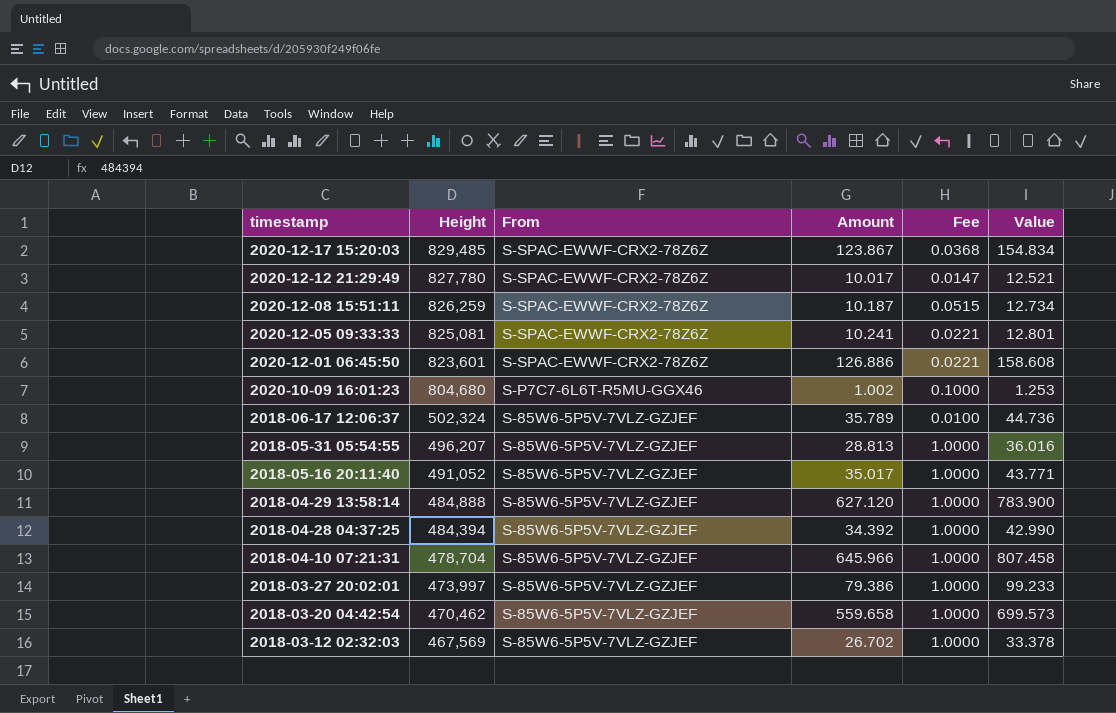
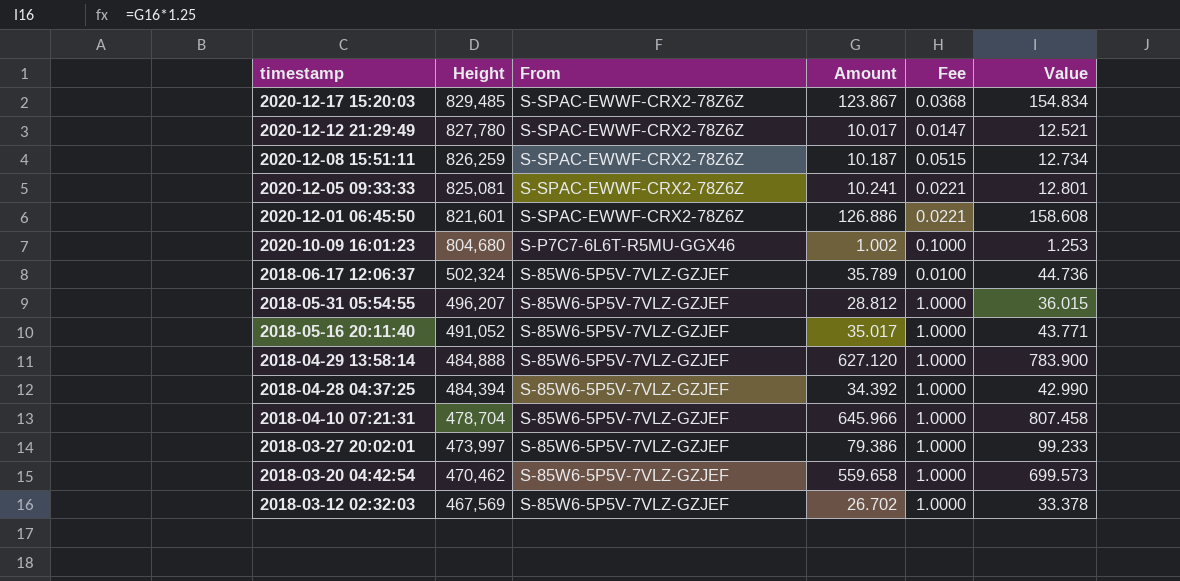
2020-12-01 06:45:50 | Height: 823,601 -> 821,601
2018-05-31 05:54:55 | Amount: 28.813 -> 28.812
2018-05-31 05:54:55 | Value: 36.016 -> 36.015

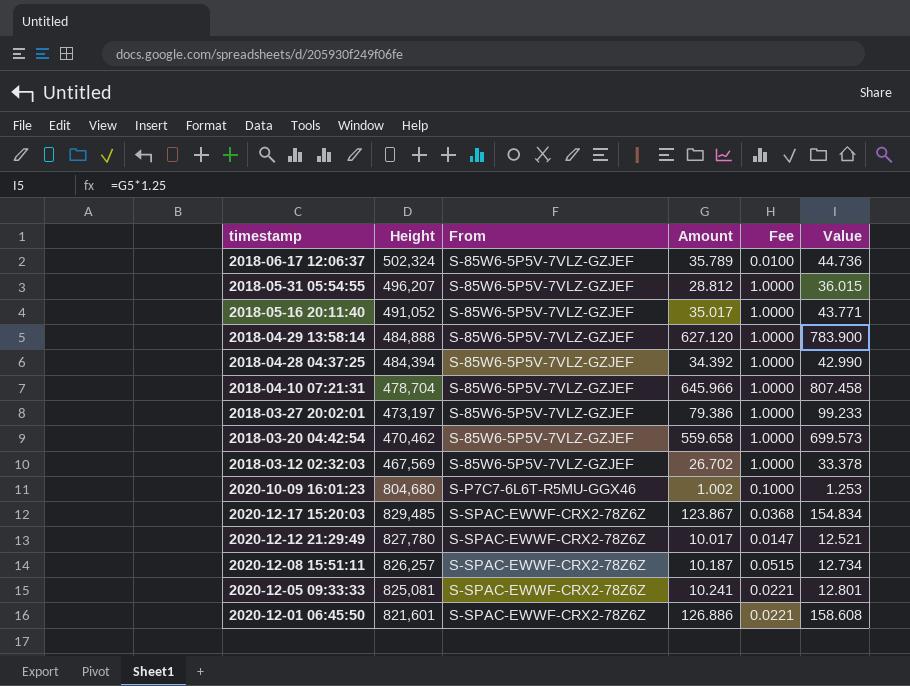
row order: timestamp descending -> From ascending
2018-03-27 20:02:01 | Height: 473,997 -> 473,197
2020-12-08 15:51:11 | Height: 826,259 -> 826,257

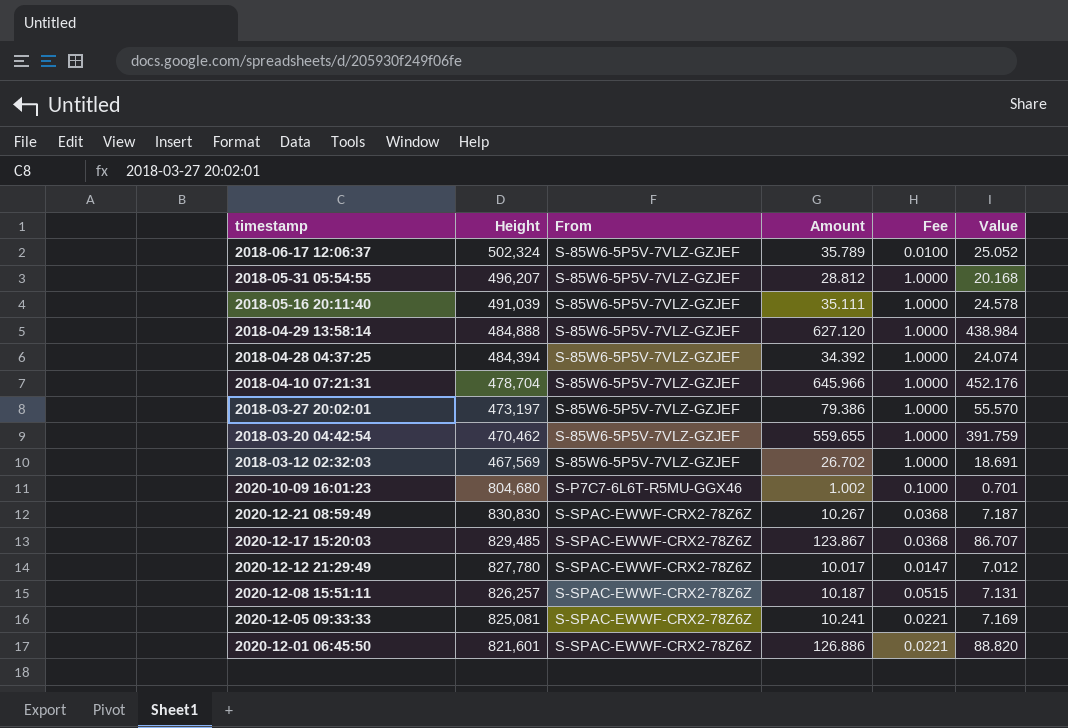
column Value | formula: [Amount] * 1.25 -> [Amount] * 0.7
2018-05-16 20:11:40 | Height: 491,052 -> 491,039
2018-05-16 20:11:40 | Amount: 35.017 -> 35.111
2018-03-20 04:42:54 | Amount: 559.658 -> 559.655
row 2020-12-21 08:59:49: none -> 830,830 | S-SPAC-EWWF-CRX2-78Z6Z | 10.267 | 0.0368 | 7.187

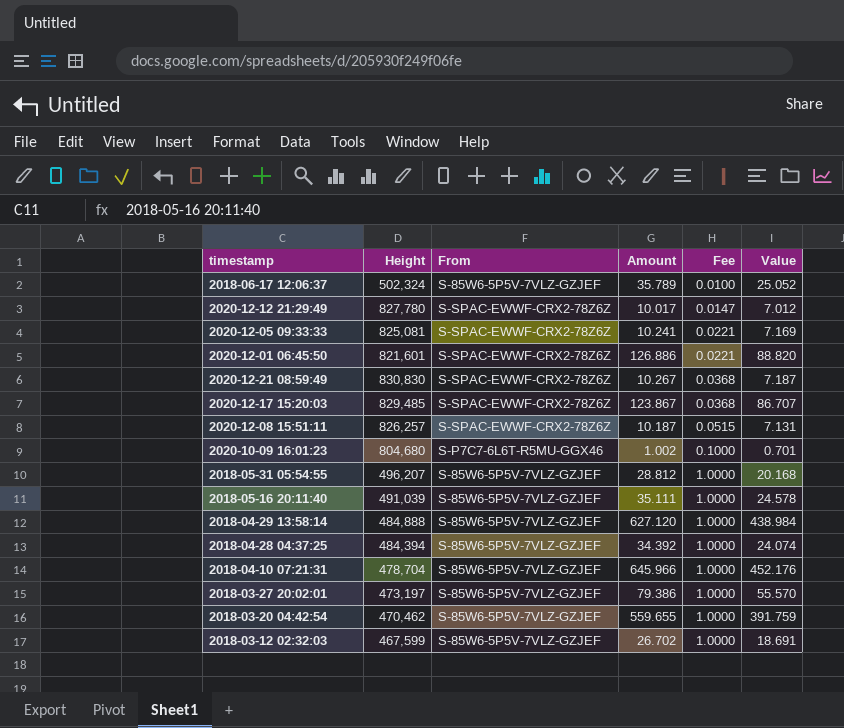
row order: From ascending -> Fee ascending
2018-03-12 02:32:03 | Height: 467,569 -> 467,599

